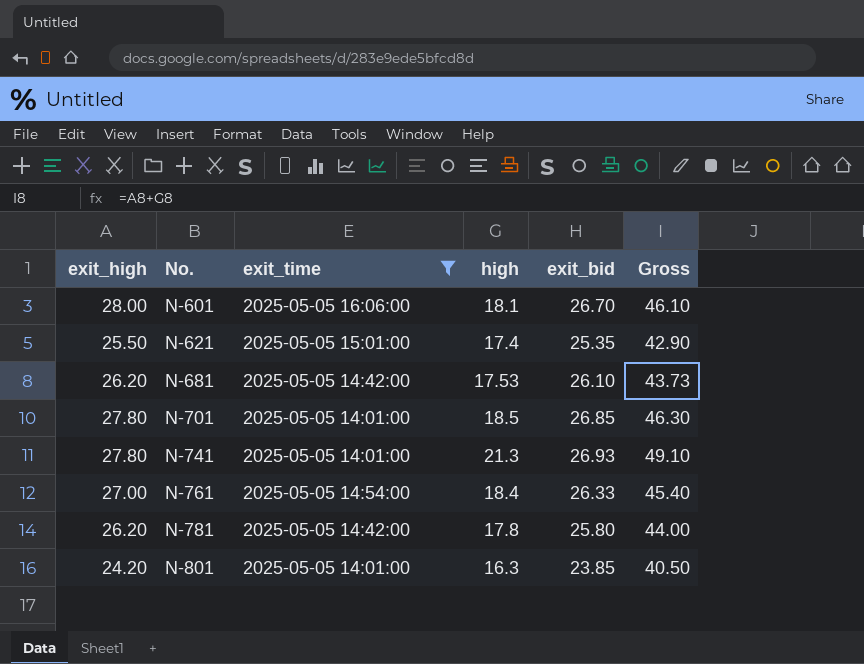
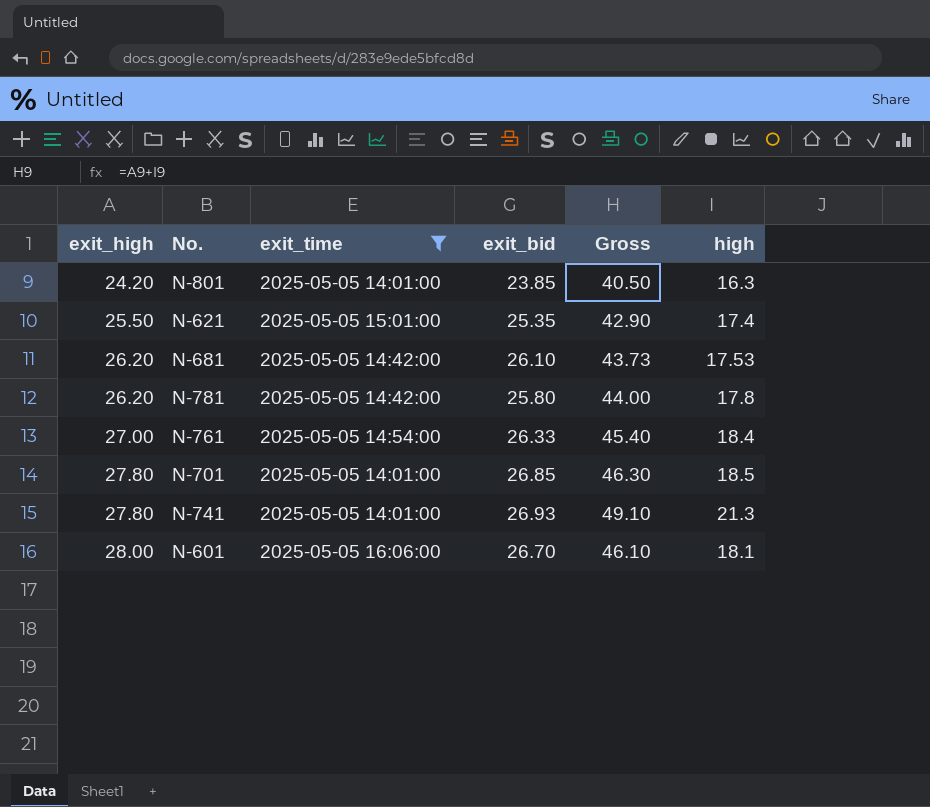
row order: No. ascending -> exit_high ascending
column high | position: 4 -> 6

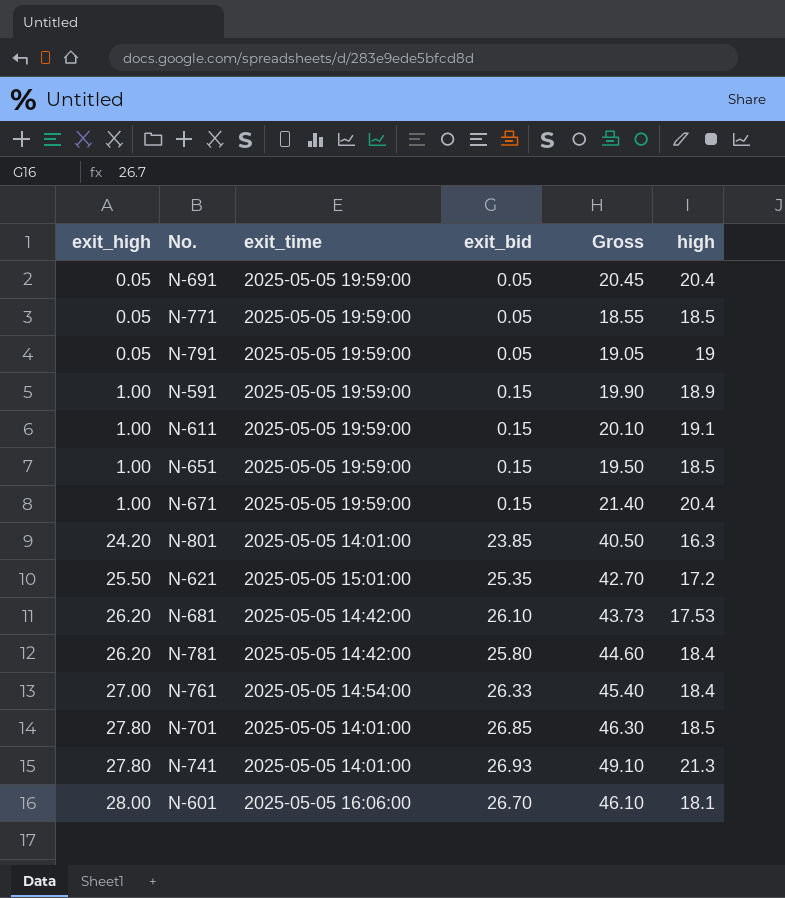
filter: exit_time != 2025-05-05 19:59:00 -> none
N-621 | Gross: 42.90 -> 42.70
N-621 | high: 17.4 -> 17.2
N-781 | Gross: 44.00 -> 44.60
N-781 | high: 17.8 -> 18.4

